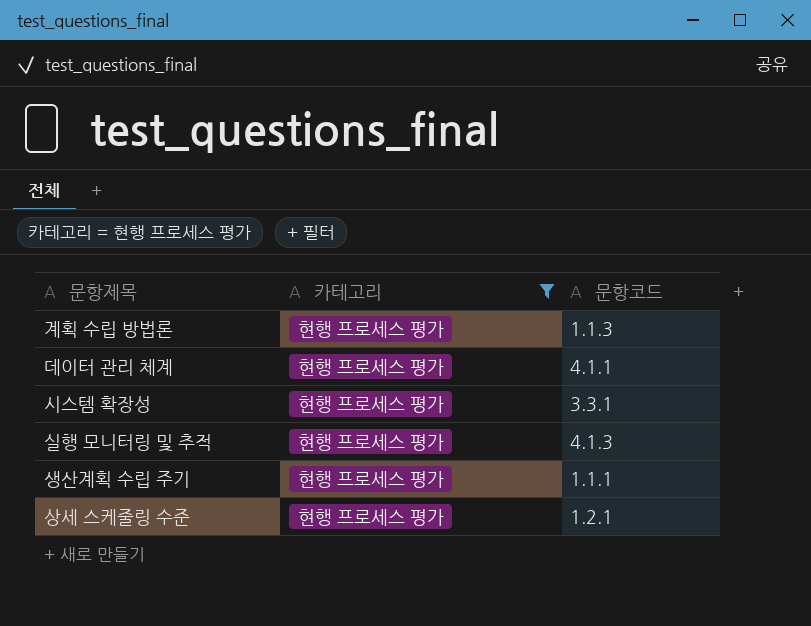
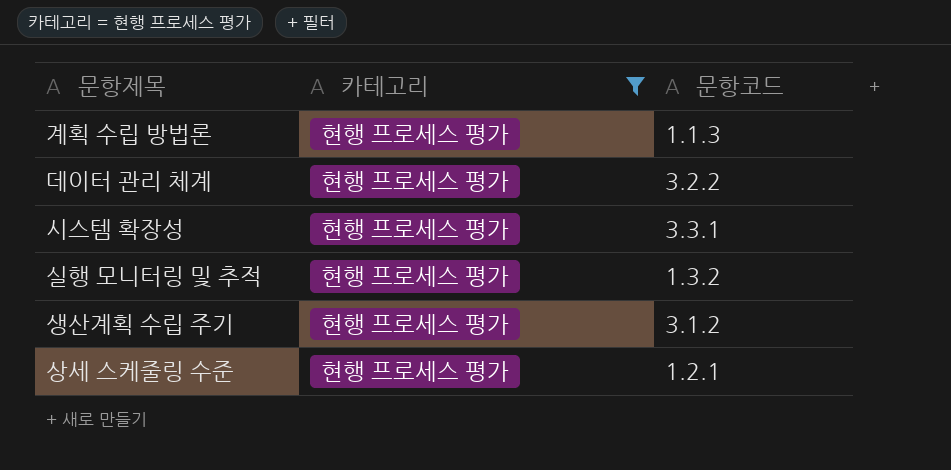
데이터 관리 체계 | 문항코드: 4.1.1 -> 3.2.2
실행 모니터링 및 추적 | 문항코드: 4.1.3 -> 1.3.2
생산계획 수립 주기 | 문항코드: 1.1.1 -> 3.1.2

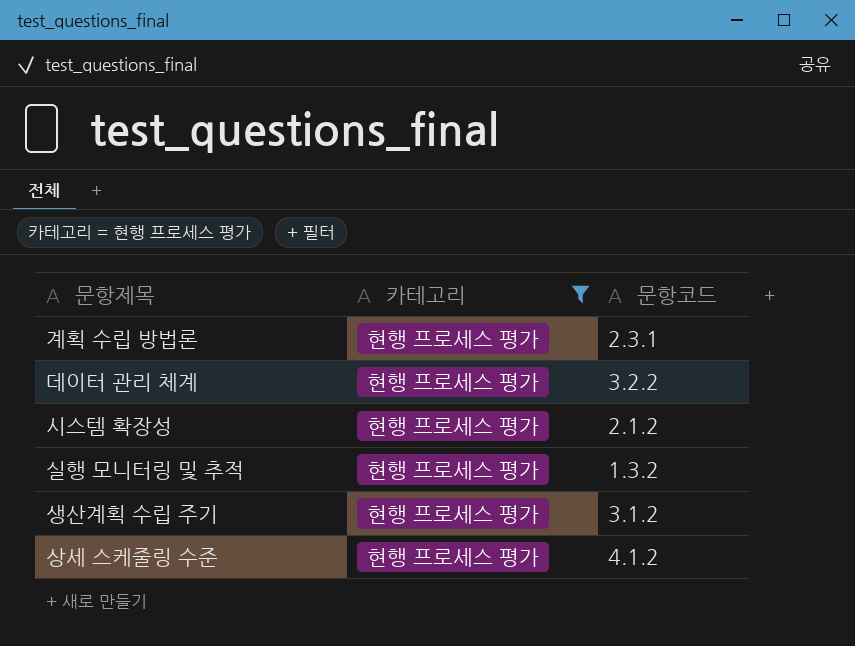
계획 수립 방법론 | 문항코드: 1.1.3 -> 2.3.1
시스템 확장성 | 문항코드: 3.3.1 -> 2.1.2
상세 스케줄링 수준 | 문항코드: 1.2.1 -> 4.1.2

